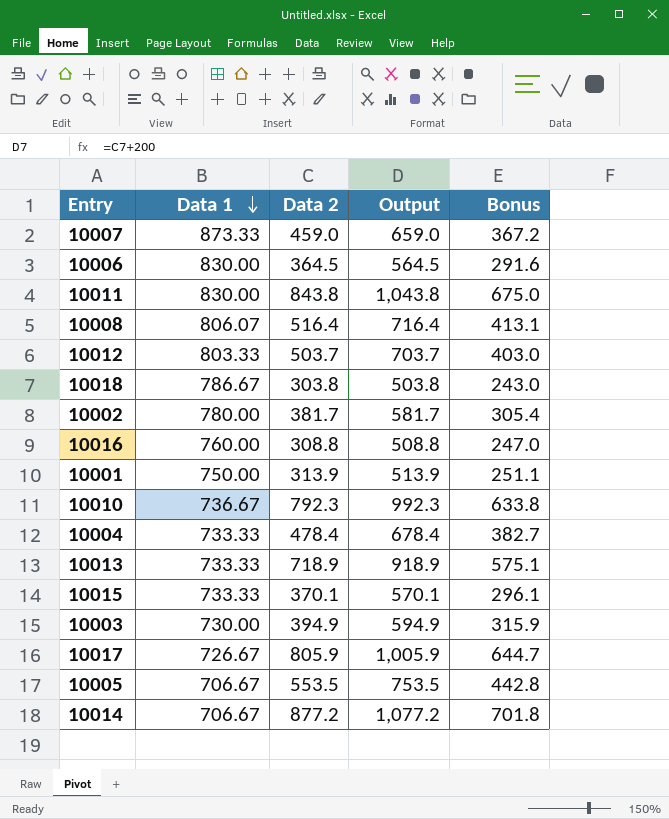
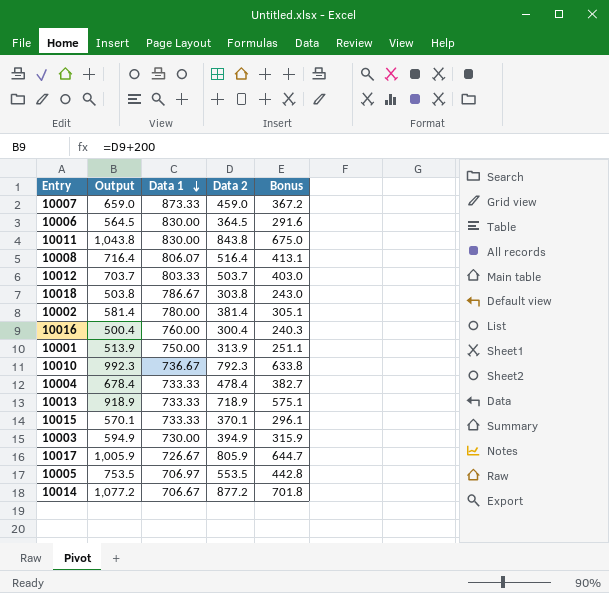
column Output | position: 4 -> 2
10002 | Output: 581.7 -> 581.4
10002 | Data 2: 381.7 -> 381.4
10002 | Bonus: 305.4 -> 305.1
10016 | Output: 508.8 -> 500.4
10016 | Data 2: 308.8 -> 300.4
10016 | Bonus: 247.0 -> 240.3
10005 | Data 1: 706.67 -> 706.97

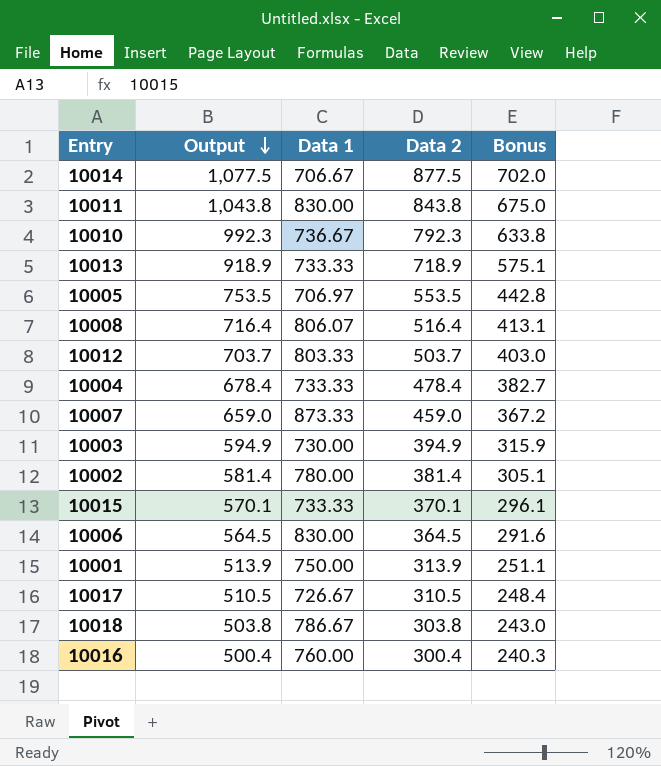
row order: Data 1 descending -> Output descending
10014 | Output: 1,077.2 -> 1,077.5
10014 | Data 2: 877.2 -> 877.5
10014 | Bonus: 701.8 -> 702.0
10017 | Output: 1,005.9 -> 510.5
10017 | Data 2: 805.9 -> 310.5
10017 | Bonus: 644.7 -> 248.4

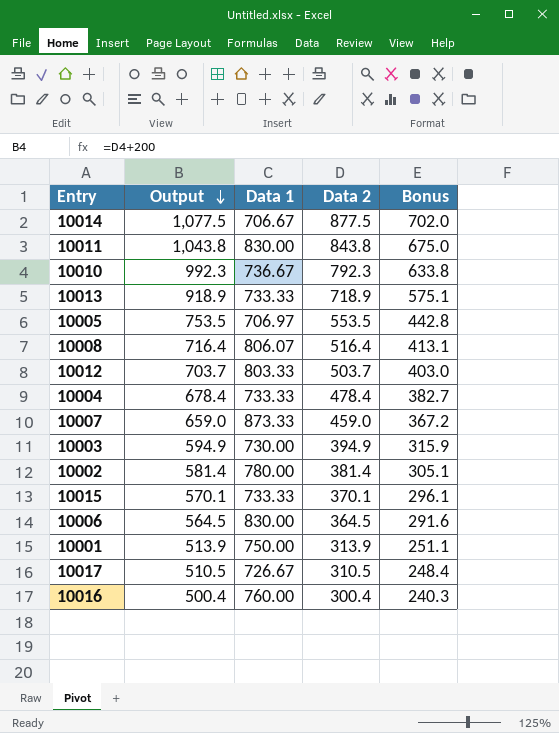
row 10018: 503.8 | 786.67 | 303.8 | 243.0 -> none

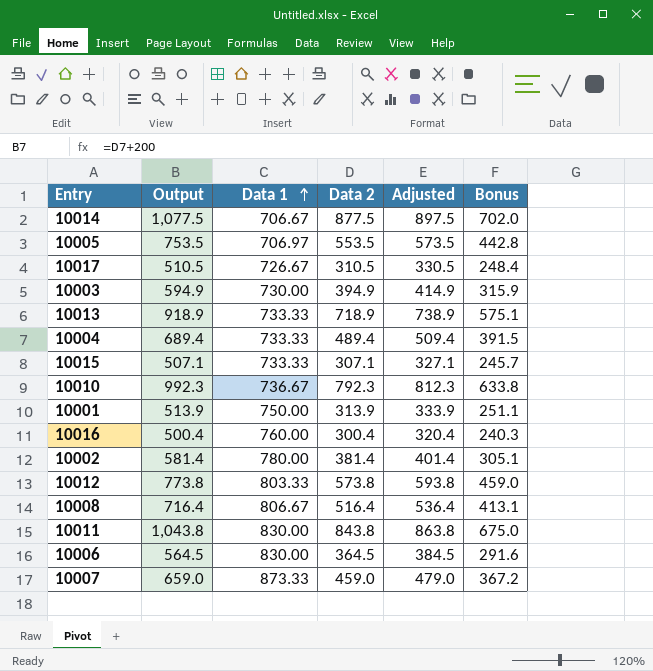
row order: Output descending -> Data 1 ascending
column Adjusted | formula: none -> [Data 2] + 20
10004 | Output: 678.4 -> 689.4
10004 | Data 2: 478.4 -> 489.4
10004 | Bonus: 382.7 -> 391.5
10015 | Output: 570.1 -> 507.1
10015 | Data 2: 370.1 -> 307.1
10015 | Bonus: 296.1 -> 245.7
10012 | Output: 703.7 -> 773.8
10012 | Data 2: 503.7 -> 573.8
10012 | Bonus: 403.0 -> 459.0
10008 | Data 1: 806.07 -> 806.67

